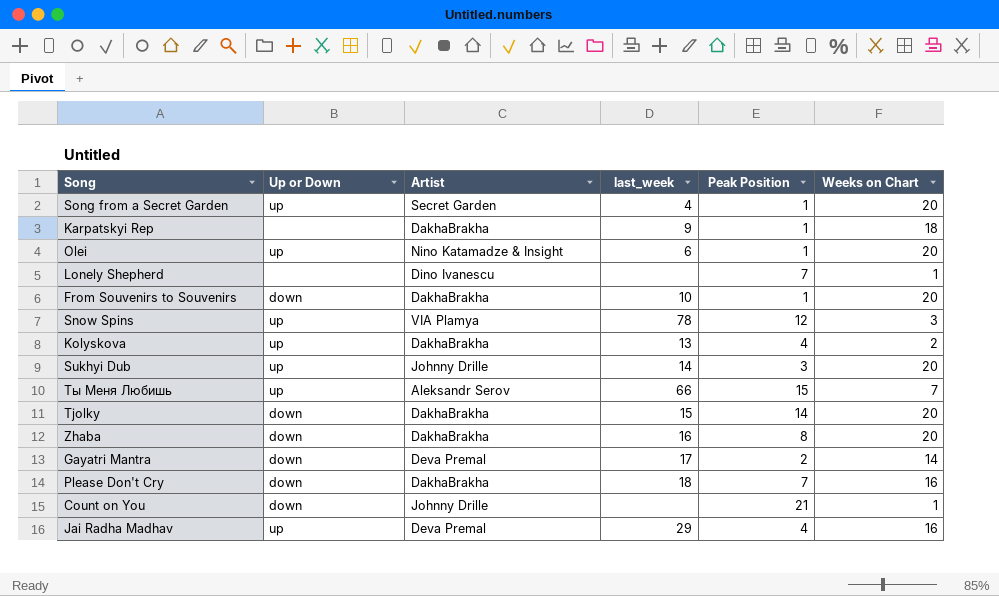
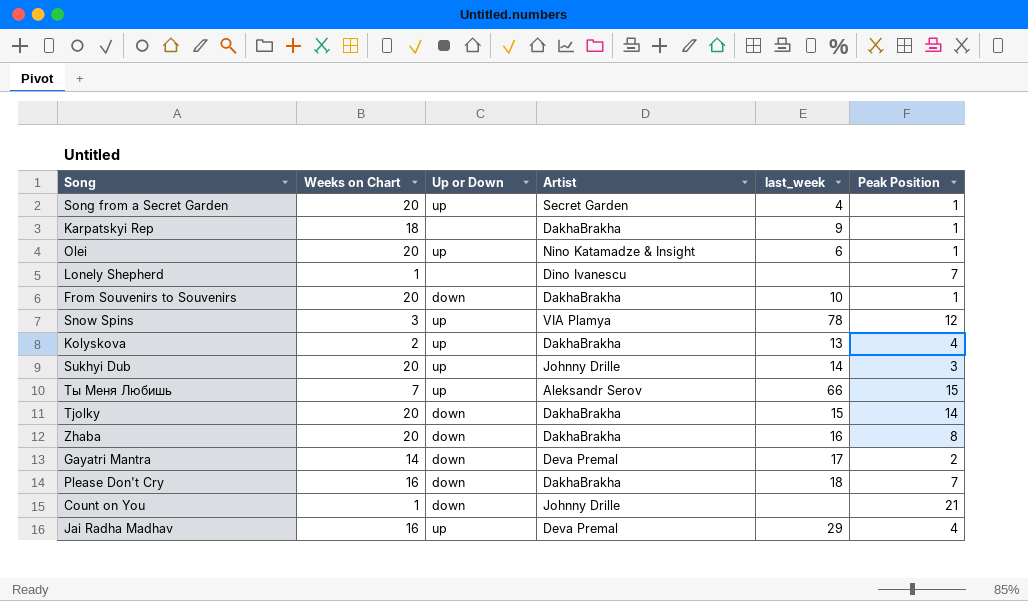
column Weeks on Chart | position: 6 -> 2

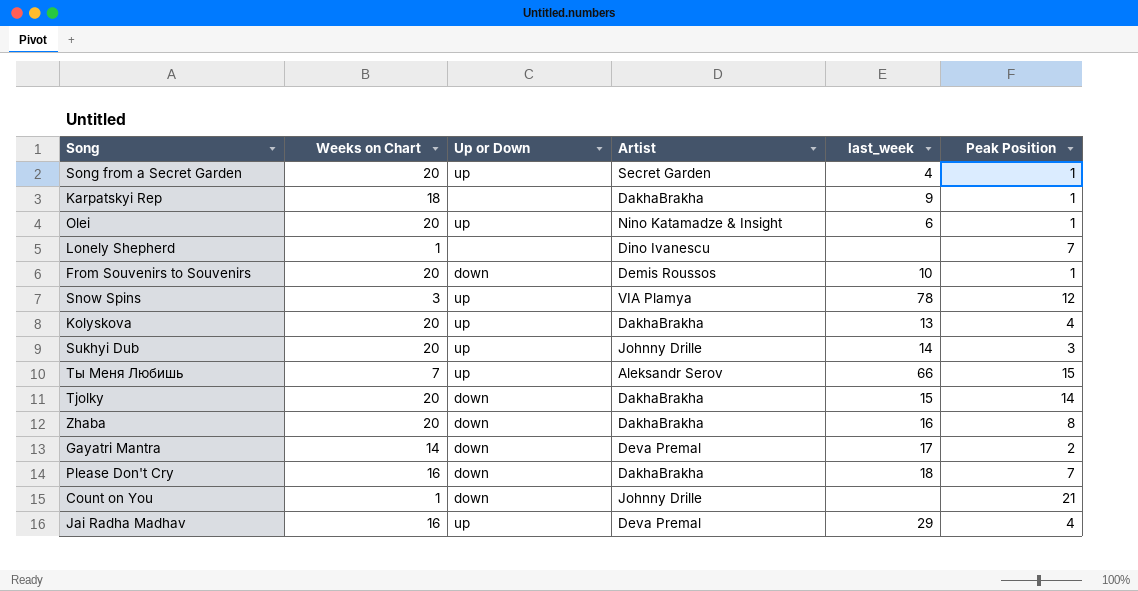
From Souvenirs to Souvenirs | Artist: DakhaBrakha -> Demis Roussos
Kolyskova | Weeks on Chart: 2 -> 20

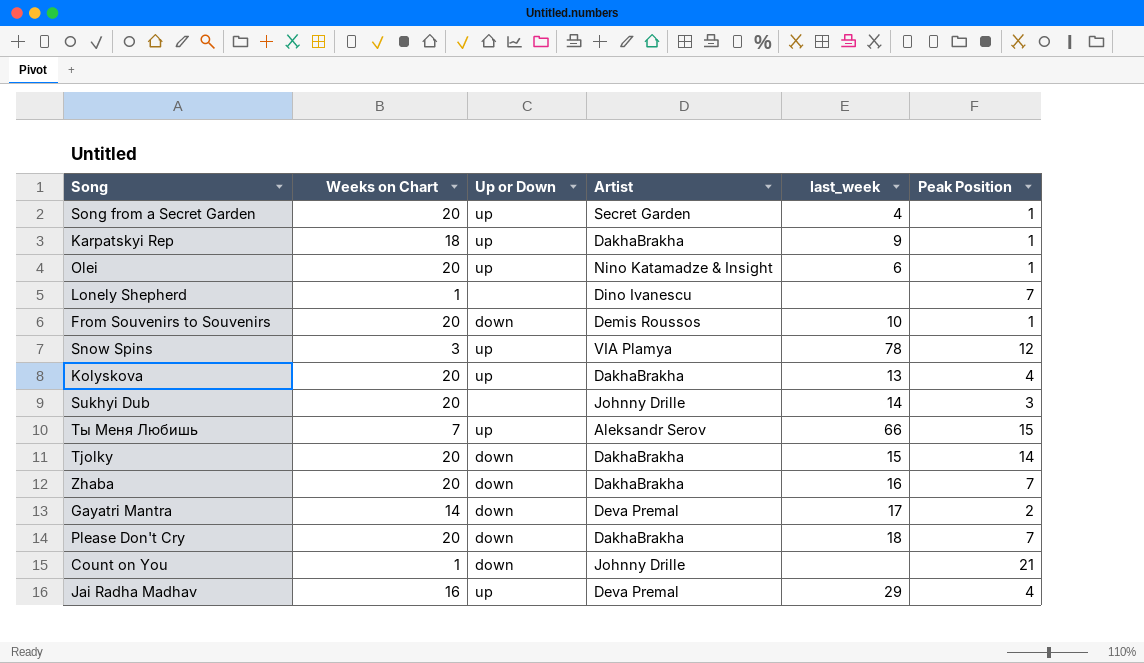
Karpatskyi Rep | Up or Down: none -> up
Sukhyi Dub | Up or Down: up -> none
Zhaba | Peak Position: 8 -> 7
Please Don't Cry | Weeks on Chart: 16 -> 20

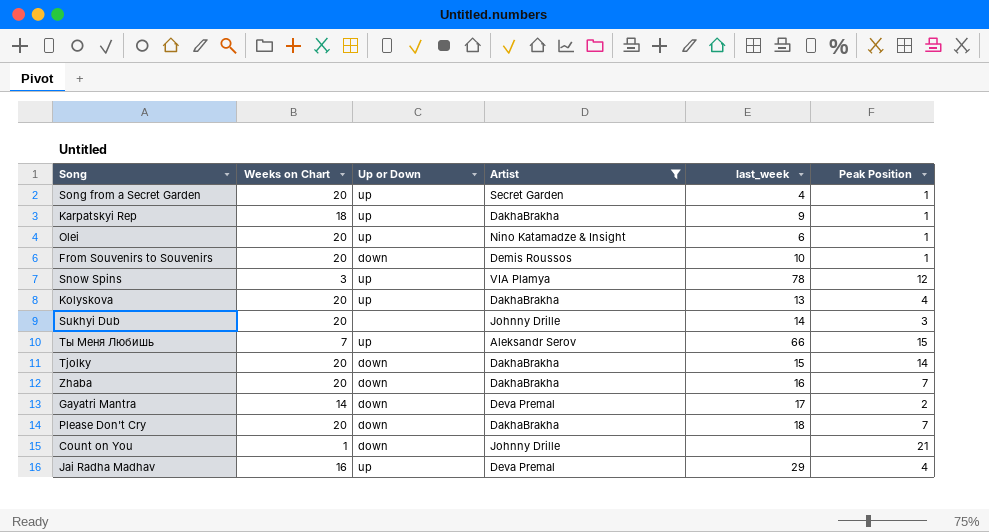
filter: none -> Artist != Dino Ivanescu

